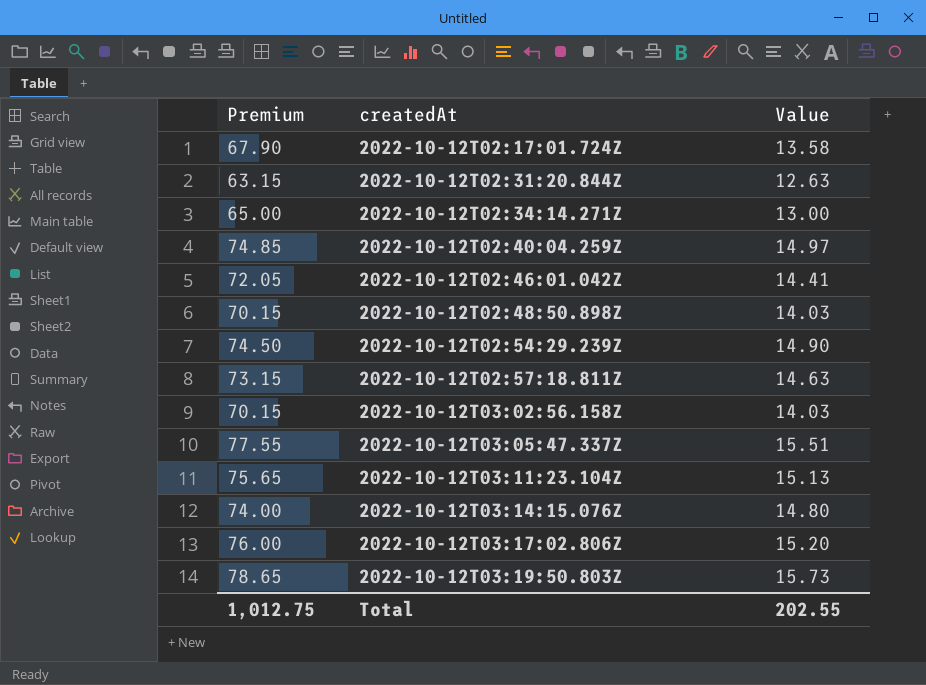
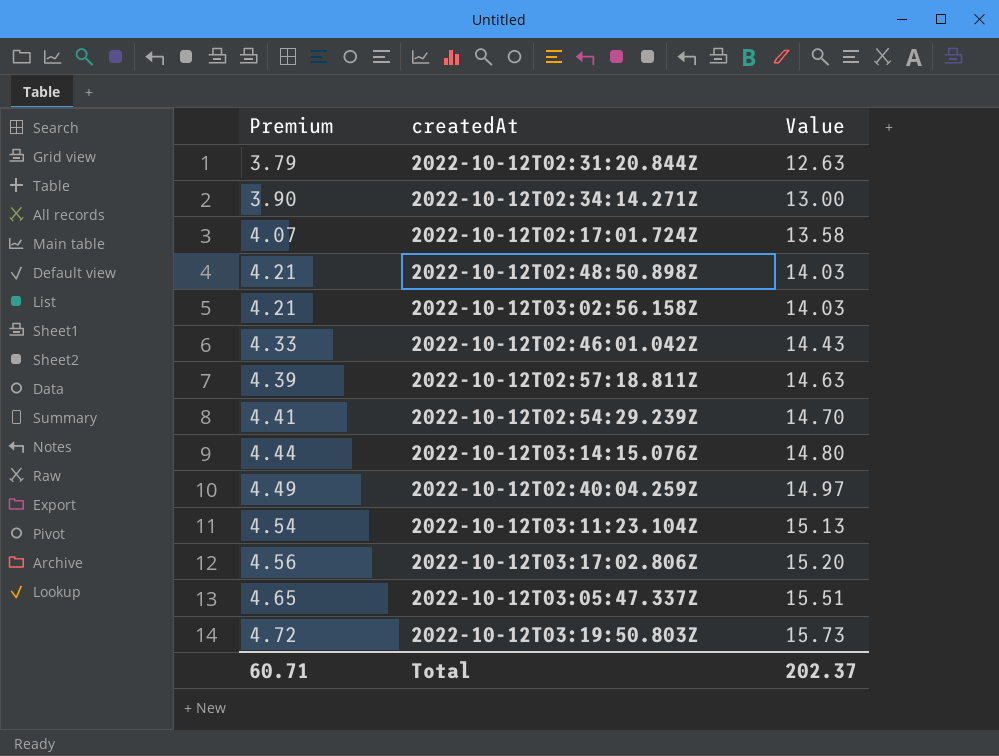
row order: createdAt ascending -> Premium ascending
column Premium | formula: [Value] * 5 -> [Value] * 0.3
2022-10-12T02:46:01.042Z | Value: 14.41 -> 14.43
2022-10-12T02:54:29.239Z | Value: 14.90 -> 14.70
Total | Premium: 1,012.75 -> 60.71
Total | Value: 202.55 -> 202.37

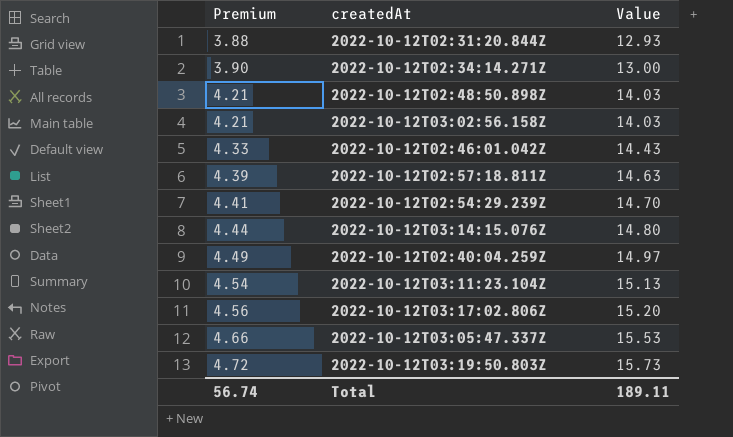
row 2022-10-12T02:17:01.724Z: 4.07 | 13.58 -> none
2022-10-12T02:31:20.844Z | Premium: 3.79 -> 3.88
2022-10-12T02:31:20.844Z | Value: 12.63 -> 12.93
2022-10-12T03:05:47.337Z | Premium: 4.65 -> 4.66
2022-10-12T03:05:47.337Z | Value: 15.51 -> 15.53
Total | Premium: 60.71 -> 56.74
Total | Value: 202.37 -> 189.11

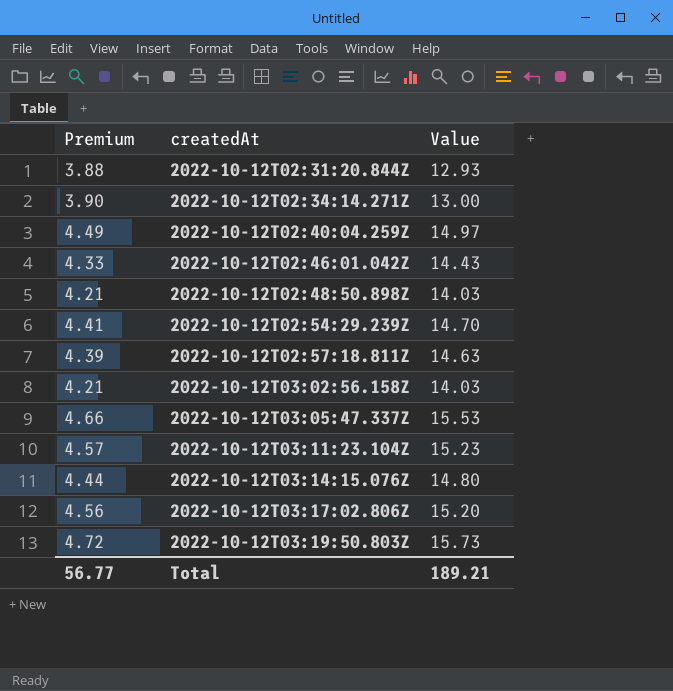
row order: Premium ascending -> createdAt ascending
2022-10-12T03:11:23.104Z | Premium: 4.54 -> 4.57
2022-10-12T03:11:23.104Z | Value: 15.13 -> 15.23
Total | Premium: 56.74 -> 56.77
Total | Value: 189.11 -> 189.21

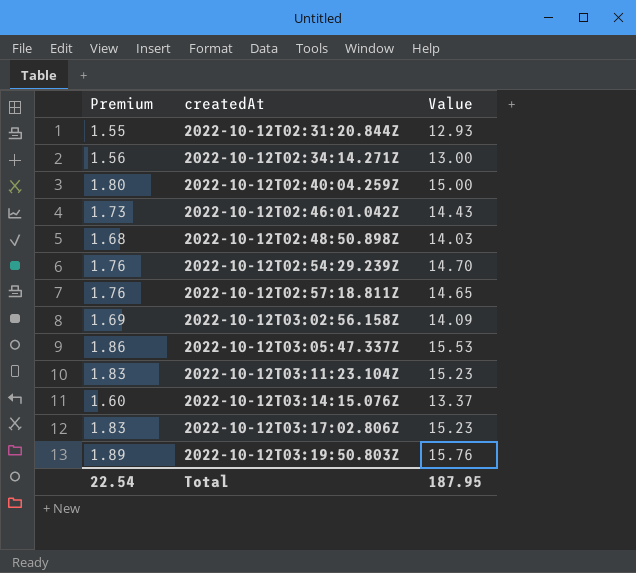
column Premium | formula: [Value] * 0.3 -> [Value] * 0.12
2022-10-12T02:40:04.259Z | Value: 14.97 -> 15.00
2022-10-12T02:57:18.811Z | Value: 14.63 -> 14.65
2022-10-12T03:02:56.158Z | Value: 14.03 -> 14.09
2022-10-12T03:14:15.076Z | Value: 14.80 -> 13.37
2022-10-12T03:17:02.806Z | Value: 15.20 -> 15.23
2022-10-12T03:19:50.803Z | Value: 15.73 -> 15.76
Total | Premium: 56.77 -> 22.54
Total | Value: 189.21 -> 187.95

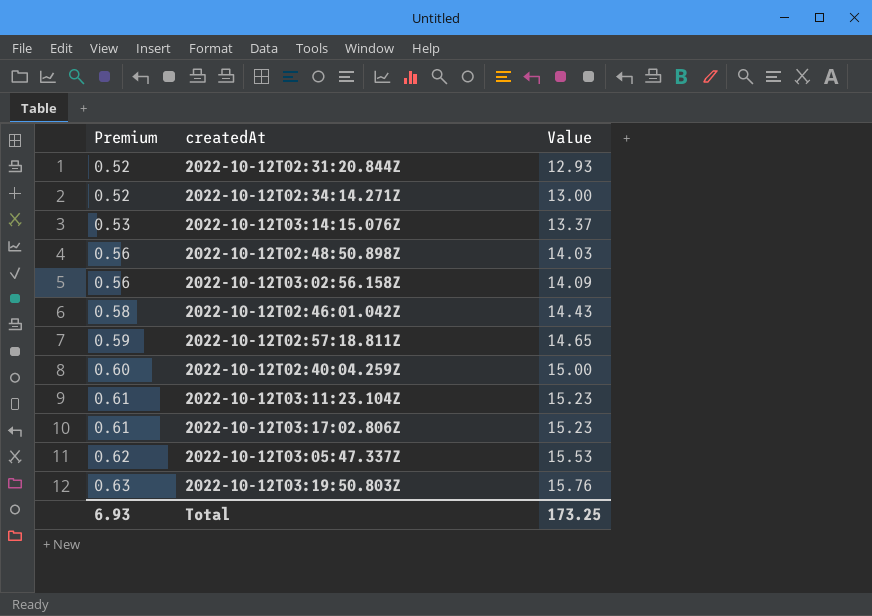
row order: createdAt ascending -> Premium ascending
column Premium | formula: [Value] * 0.12 -> [Value] * 0.04
row 2022-10-12T02:54:29.239Z: 1.76 | 14.70 -> none
Total | Premium: 22.54 -> 6.93
Total | Value: 187.95 -> 173.25

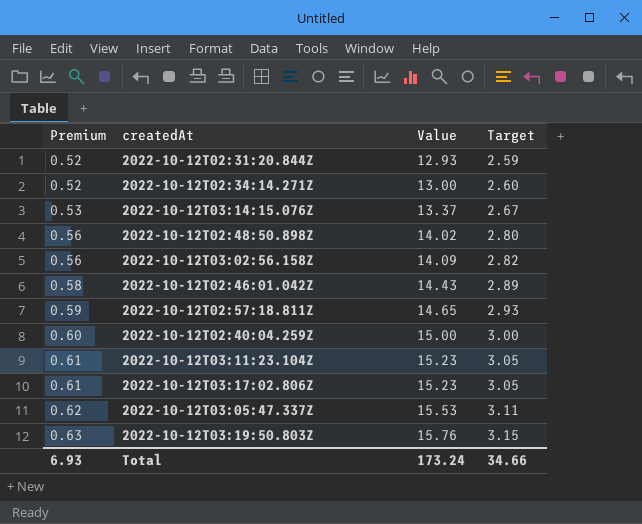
column Target | formula: none -> [Value] * 0.2
2022-10-12T02:48:50.898Z | Value: 14.03 -> 14.02
Total | Value: 173.25 -> 173.24

